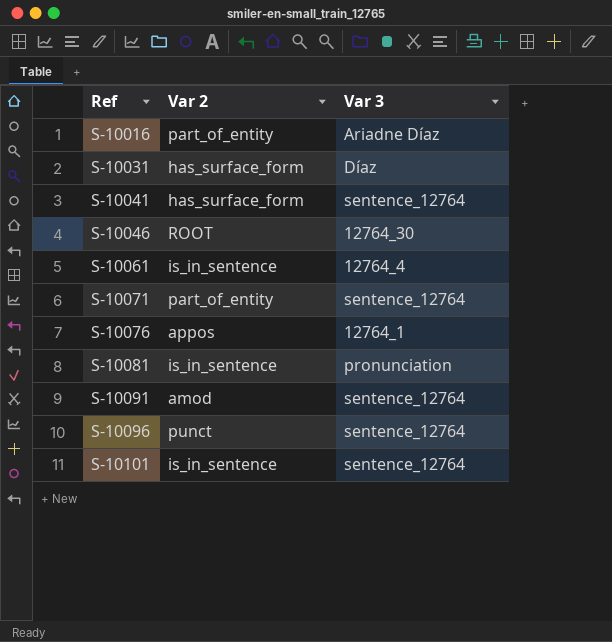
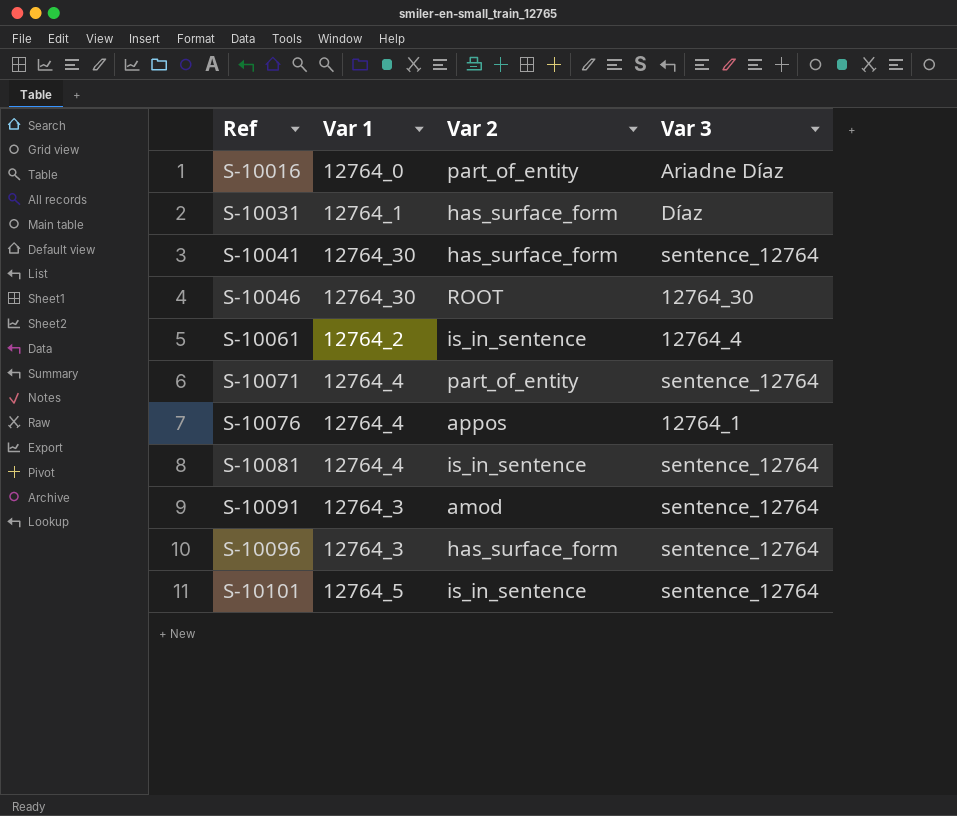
column Var 1 | position: none -> 2
S-10081 | Var 3: pronunciation -> sentence_12764
S-10096 | Var 2: punct -> has_surface_form

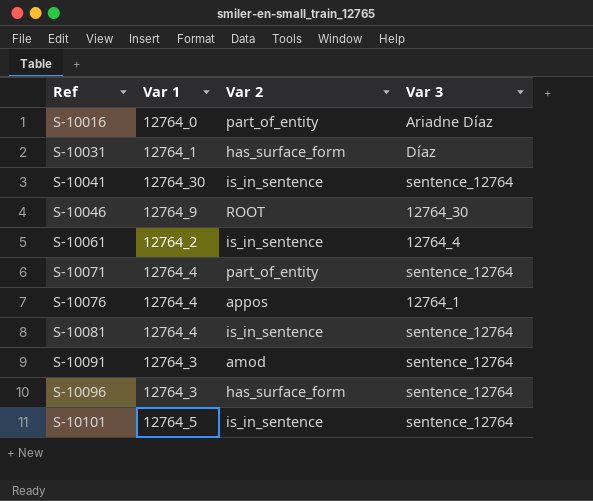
S-10041 | Var 2: has_surface_form -> is_in_sentence
S-10046 | Var 1: 12764_30 -> 12764_9

